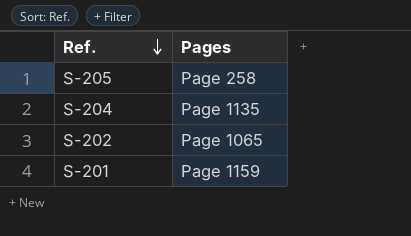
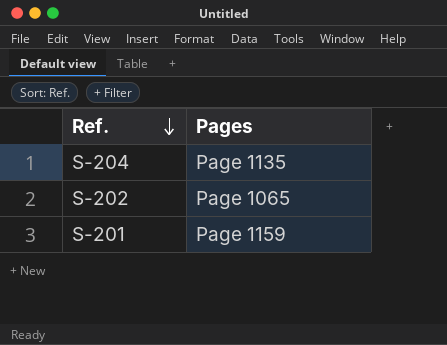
row S-205: Page 258 -> none

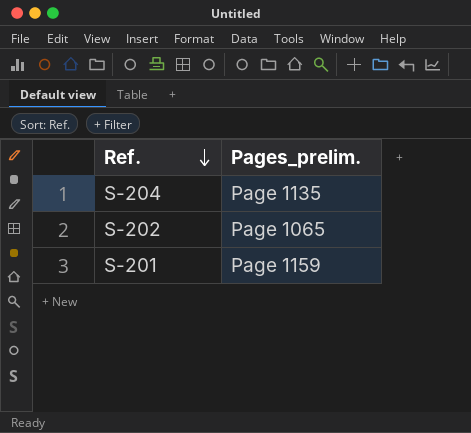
column name: Pages -> Pages_prelim.

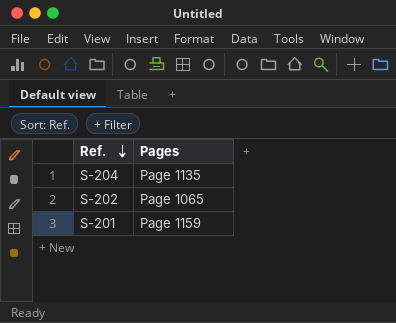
column name: Pages_prelim. -> Pages

